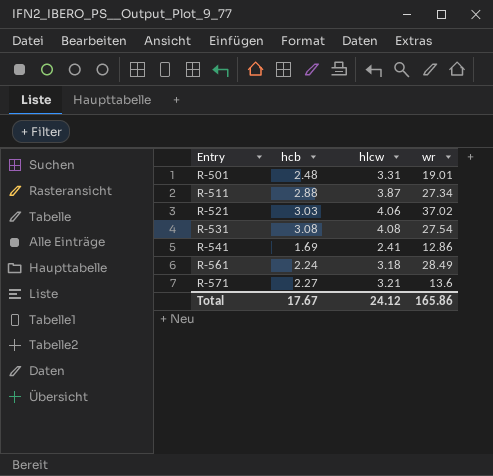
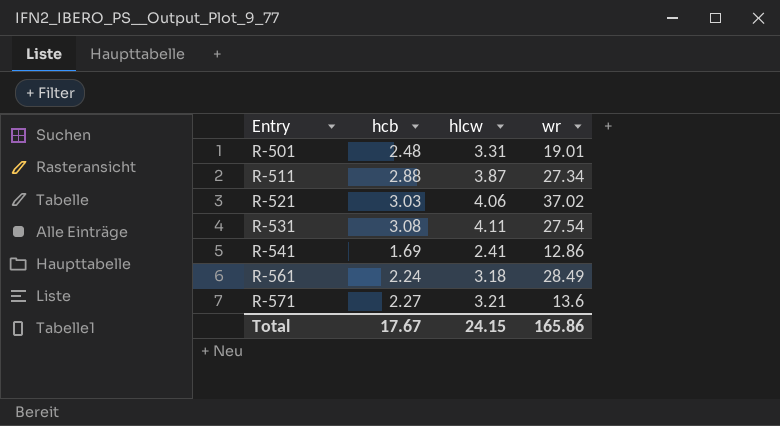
R-531 | hlcw: 4.08 -> 4.11
Total | hlcw: 24.12 -> 24.15

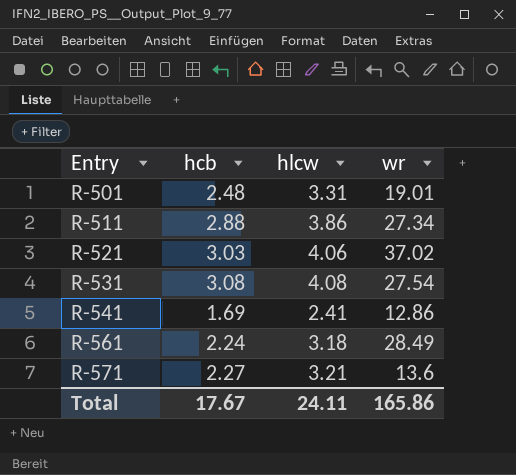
R-511 | hlcw: 3.87 -> 3.86
R-531 | hlcw: 4.11 -> 4.08
Total | hlcw: 24.15 -> 24.11

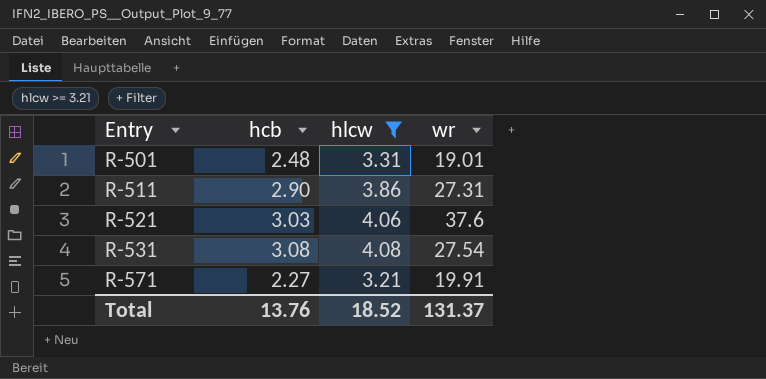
filter: none -> hlcw >= 3.21
R-511 | hcb: 2.88 -> 2.90
R-511 | wr: 27.34 -> 27.31
R-521 | wr: 37.02 -> 37.6
R-571 | wr: 13.6 -> 19.91
Total | hcb: 17.67 -> 13.76
Total | hlcw: 24.11 -> 18.52
Total | wr: 165.86 -> 131.37

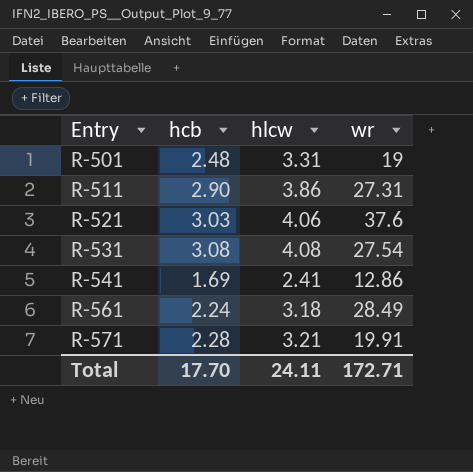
filter: hlcw >= 3.21 -> none
R-501 | wr: 19.01 -> 19
R-571 | hcb: 2.27 -> 2.28
Total | hcb: 13.76 -> 17.70
Total | hlcw: 18.52 -> 24.11
Total | wr: 131.37 -> 172.71

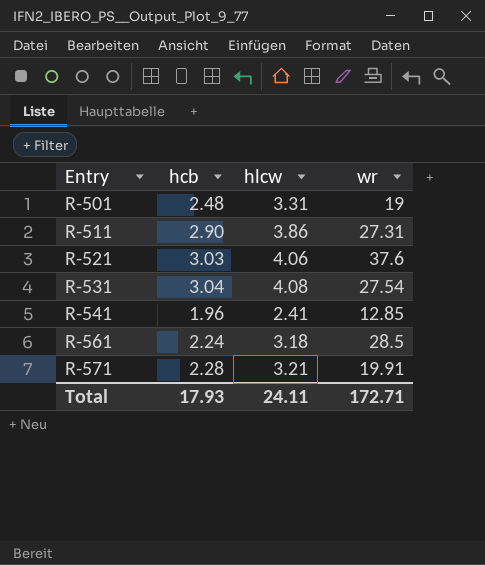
R-531 | hcb: 3.08 -> 3.04
R-541 | hcb: 1.69 -> 1.96
R-541 | wr: 12.86 -> 12.85
R-561 | wr: 28.49 -> 28.5
Total | hcb: 17.70 -> 17.93

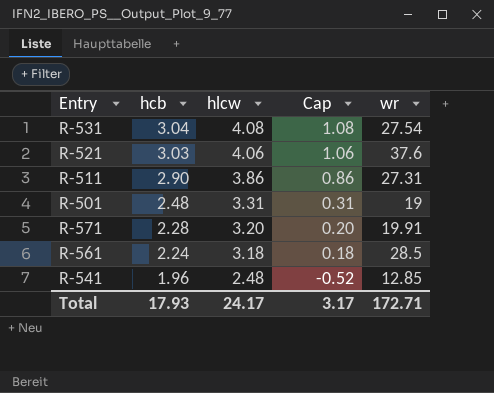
row order: Entry ascending -> hcb descending
column Cap | formula: none -> [hlcw] - 3
R-571 | hlcw: 3.21 -> 3.20
R-541 | hlcw: 2.41 -> 2.48
Total | hlcw: 24.11 -> 24.17

